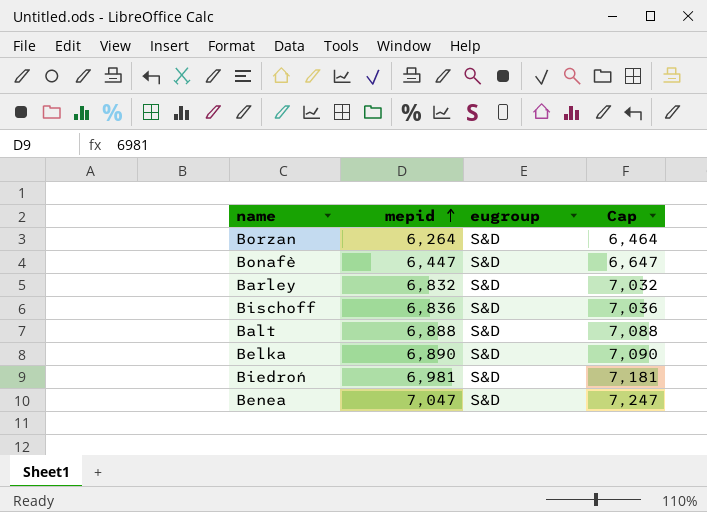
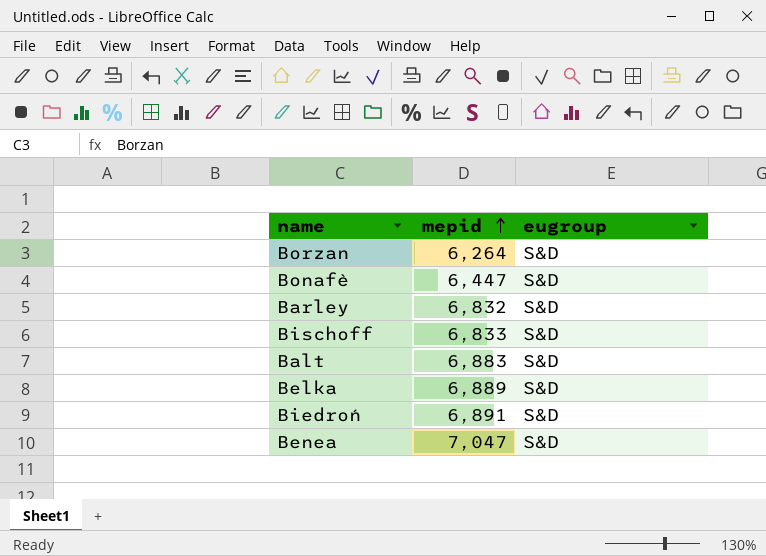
column Cap | formula: [mepid] + 200 -> none
Bischoff | mepid: 6,836 -> 6,833
Balt | mepid: 6,888 -> 6,883
Belka | mepid: 6,890 -> 6,889
Biedroń | mepid: 6,981 -> 6,891

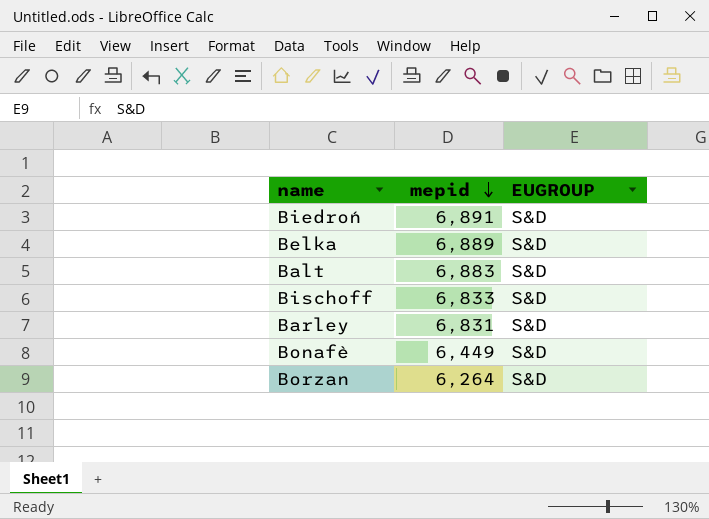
row order: mepid ascending -> mepid descending
column name: eugroup -> EUGROUP
row Benea: 7,047 | S&D -> none
Barley | mepid: 6,832 -> 6,831
Bonafè | mepid: 6,447 -> 6,449

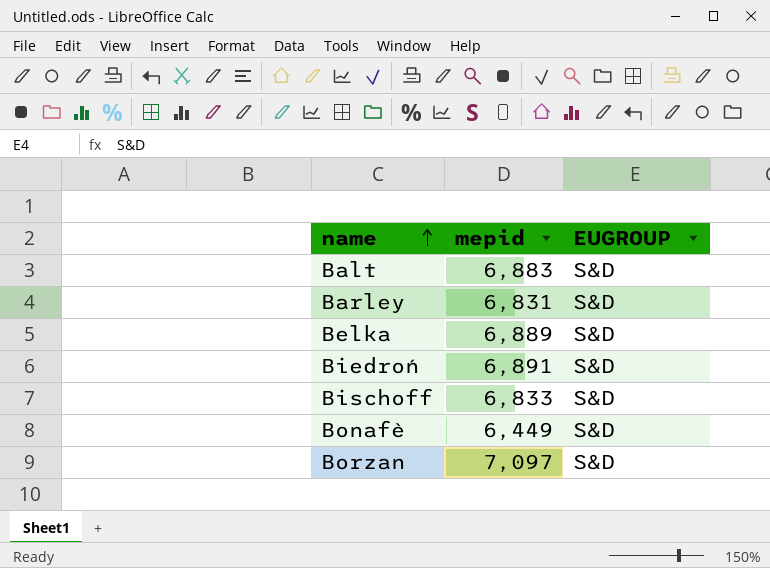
row order: mepid descending -> name ascending
Borzan | mepid: 6,264 -> 7,097

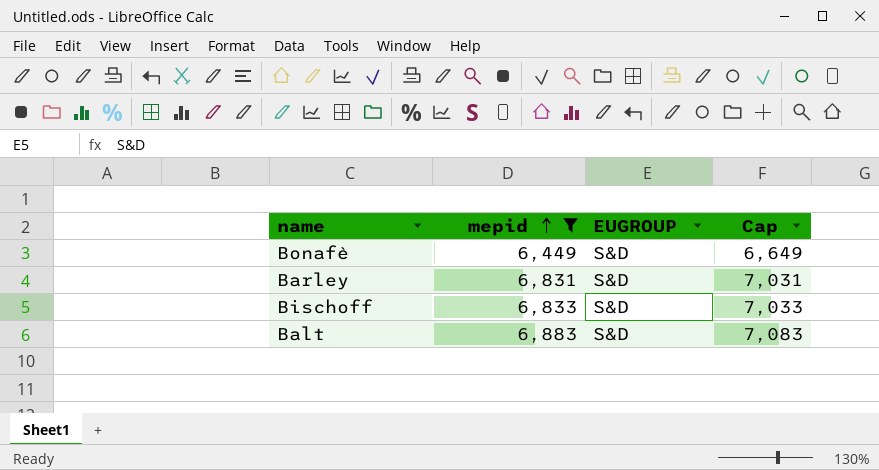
filter: none -> mepid <= 6,883
row order: name ascending -> mepid ascending
column Cap | formula: none -> [mepid] + 200

